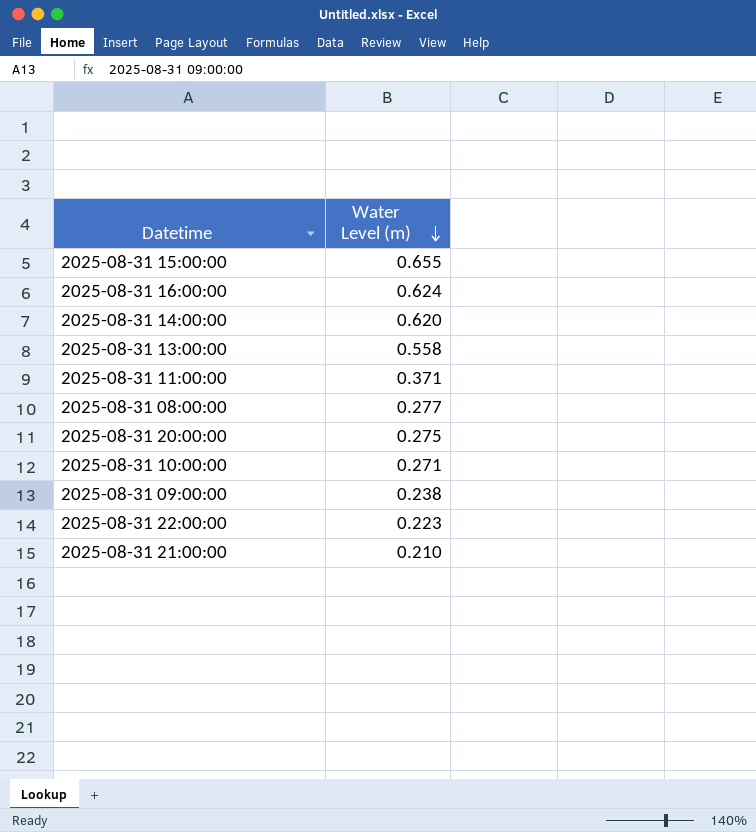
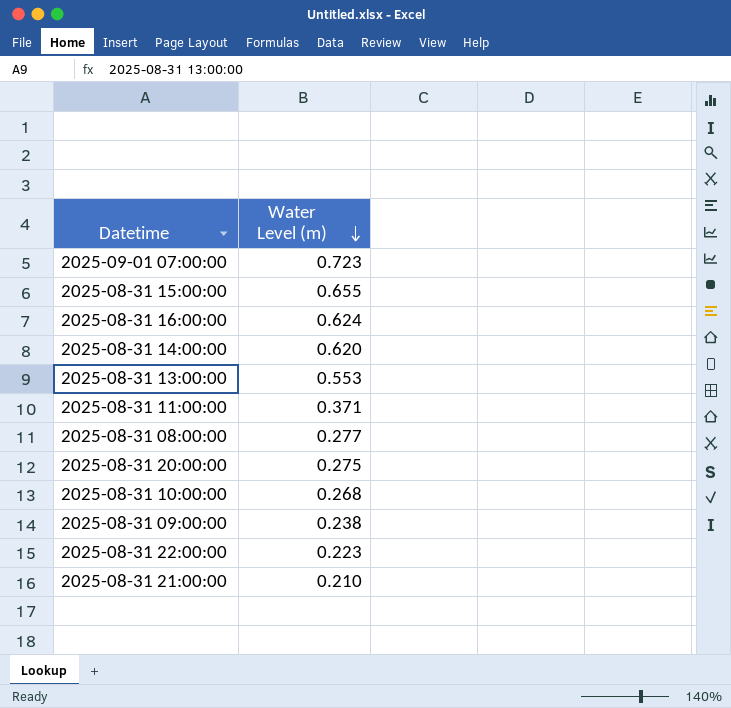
row 2025-09-01 07:00:00: none -> 0.723
2025-08-31 13:00:00 | Water Level (m): 0.558 -> 0.553
2025-08-31 10:00:00 | Water Level (m): 0.271 -> 0.268

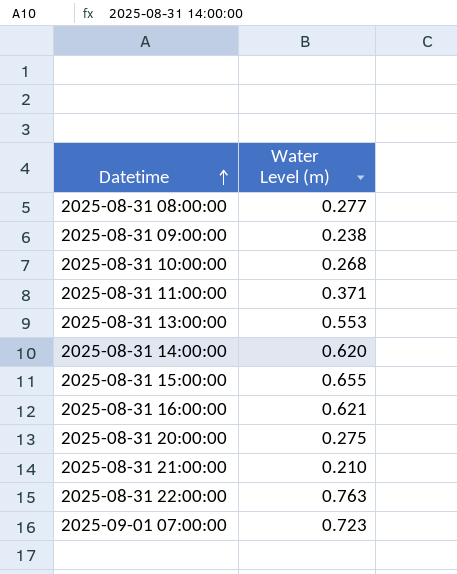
row order: Water Level (m) descending -> Datetime ascending
2025-08-31 16:00:00 | Water Level (m): 0.624 -> 0.621
2025-08-31 22:00:00 | Water Level (m): 0.223 -> 0.763

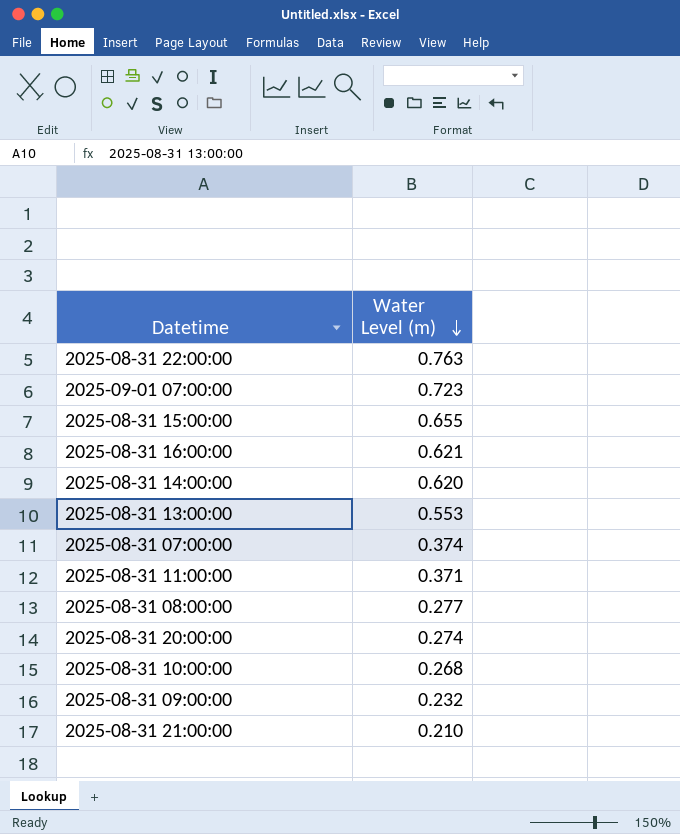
row order: Datetime ascending -> Water Level (m) descending
row 2025-08-31 07:00:00: none -> 0.374
2025-08-31 20:00:00 | Water Level (m): 0.275 -> 0.274
2025-08-31 09:00:00 | Water Level (m): 0.238 -> 0.232

